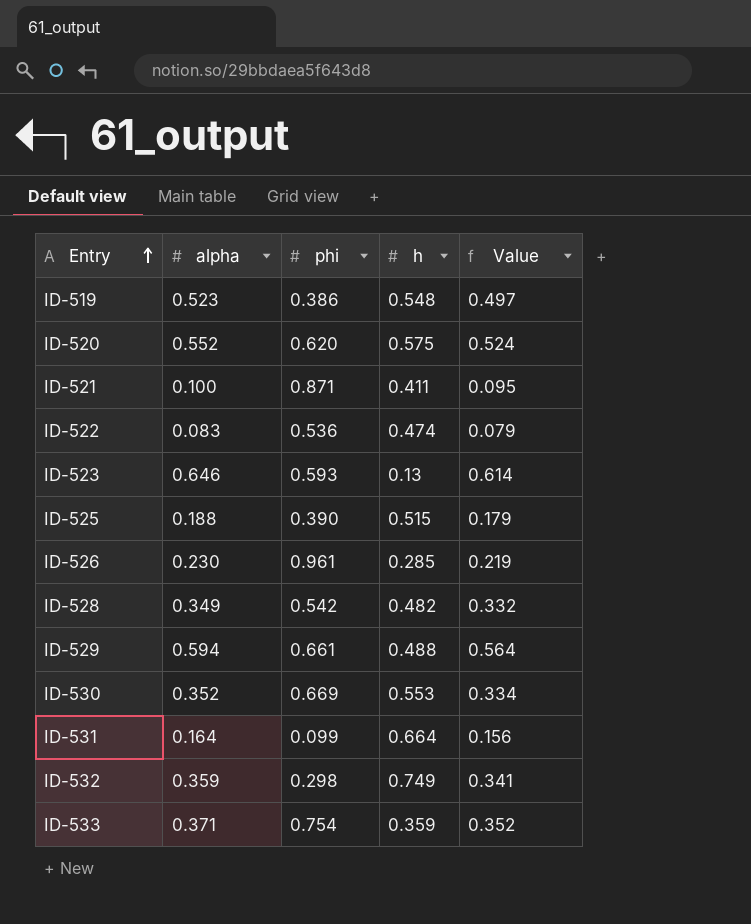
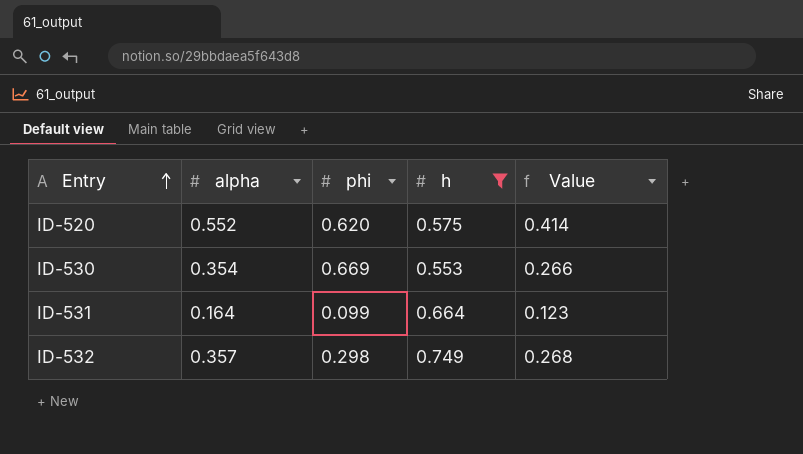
filter: none -> h >= 0.553
column Value | formula: [alpha] * 0.95 -> [alpha] * 0.75
ID-530 | alpha: 0.352 -> 0.354
ID-532 | alpha: 0.359 -> 0.357

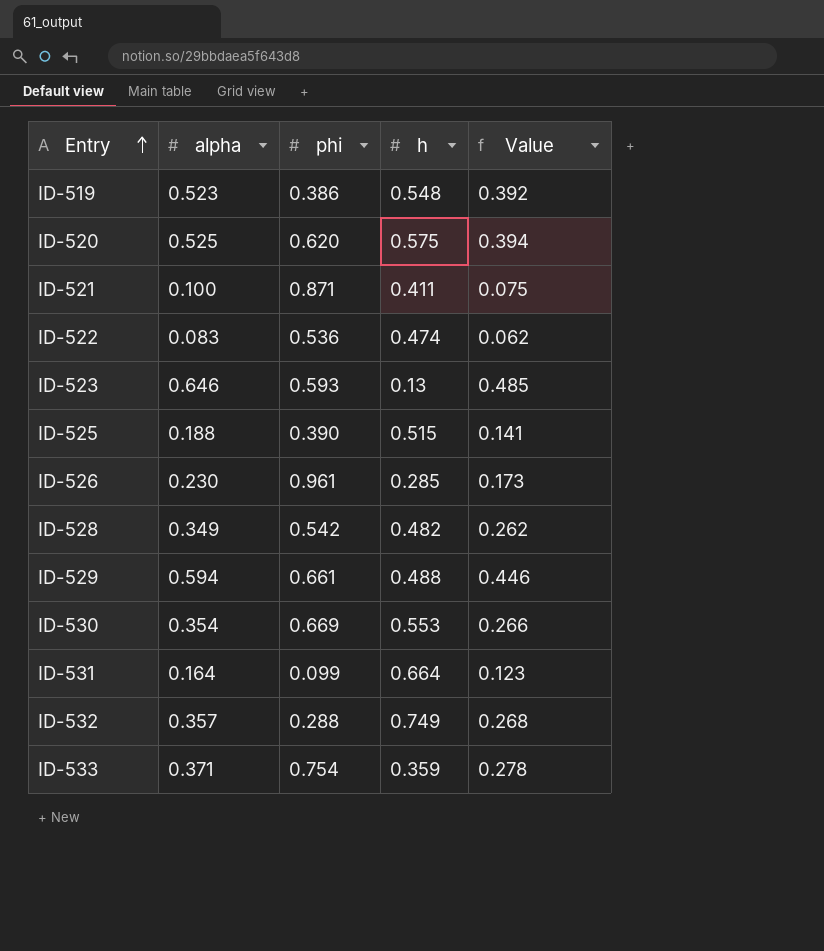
filter: h >= 0.553 -> none
ID-520 | alpha: 0.552 -> 0.525
ID-520 | Value: 0.414 -> 0.394
ID-532 | phi: 0.298 -> 0.288

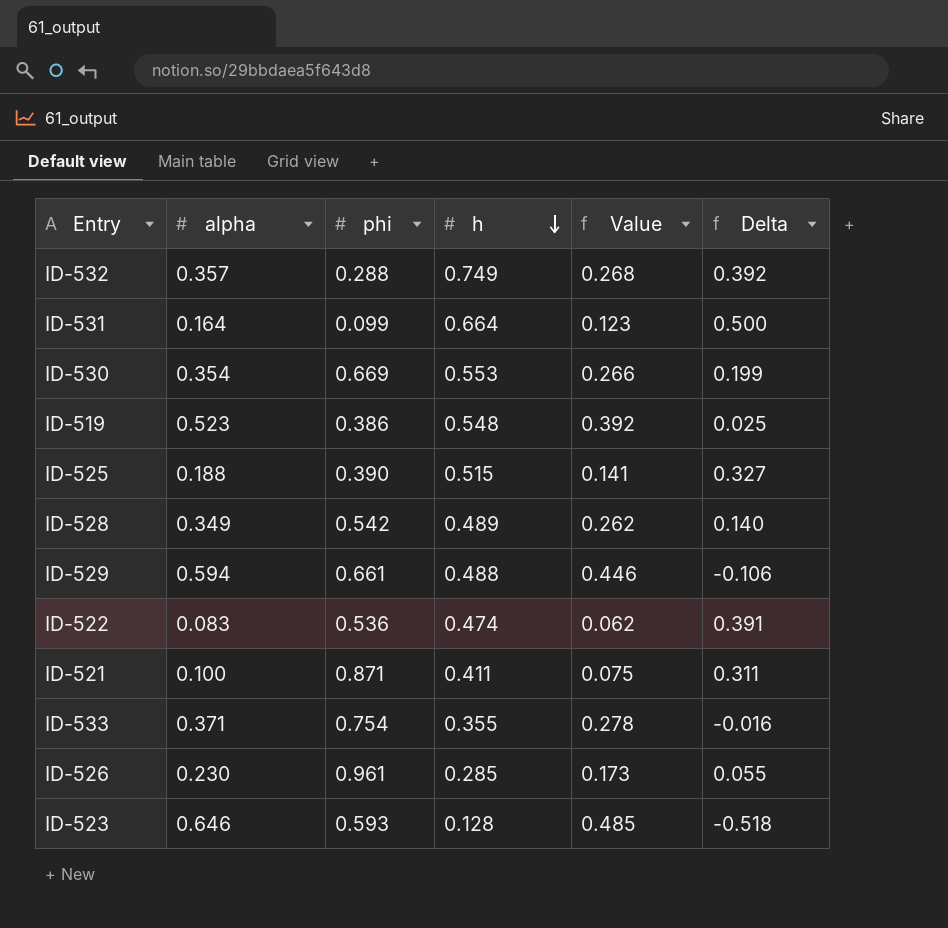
row order: Entry ascending -> h descending
column Delta | formula: none -> [h] - [alpha]
row ID-520: 0.525 | 0.620 | 0.575 | 0.394 -> none
ID-528 | h: 0.482 -> 0.489
ID-533 | h: 0.359 -> 0.355
ID-523 | h: 0.13 -> 0.128

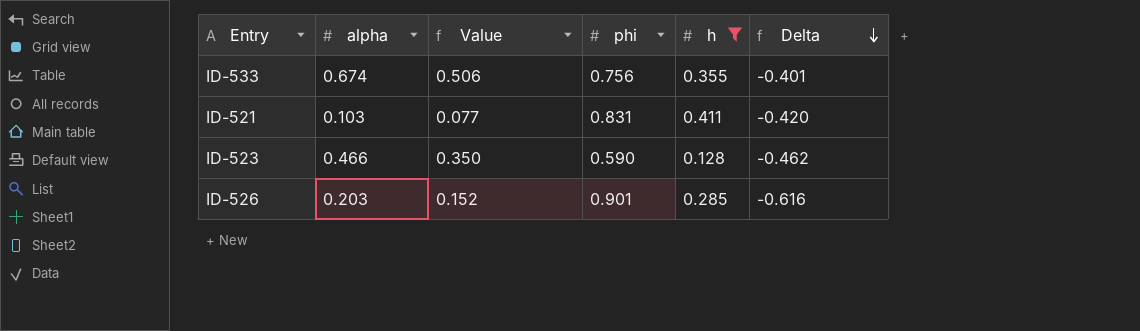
filter: none -> h <= 0.411
row order: h descending -> Delta descending
column Value | position: 5 -> 3
column Delta | formula: [h] - [alpha] -> [h] - [phi]
ID-533 | alpha: 0.371 -> 0.674
ID-533 | Value: 0.278 -> 0.506
ID-533 | phi: 0.754 -> 0.756
ID-521 | alpha: 0.100 -> 0.103
ID-521 | Value: 0.075 -> 0.077
ID-521 | phi: 0.871 -> 0.831
ID-523 | alpha: 0.646 -> 0.466
ID-523 | Value: 0.485 -> 0.350
ID-523 | phi: 0.593 -> 0.590
ID-526 | alpha: 0.230 -> 0.203
ID-526 | Value: 0.173 -> 0.152
ID-526 | phi: 0.961 -> 0.901

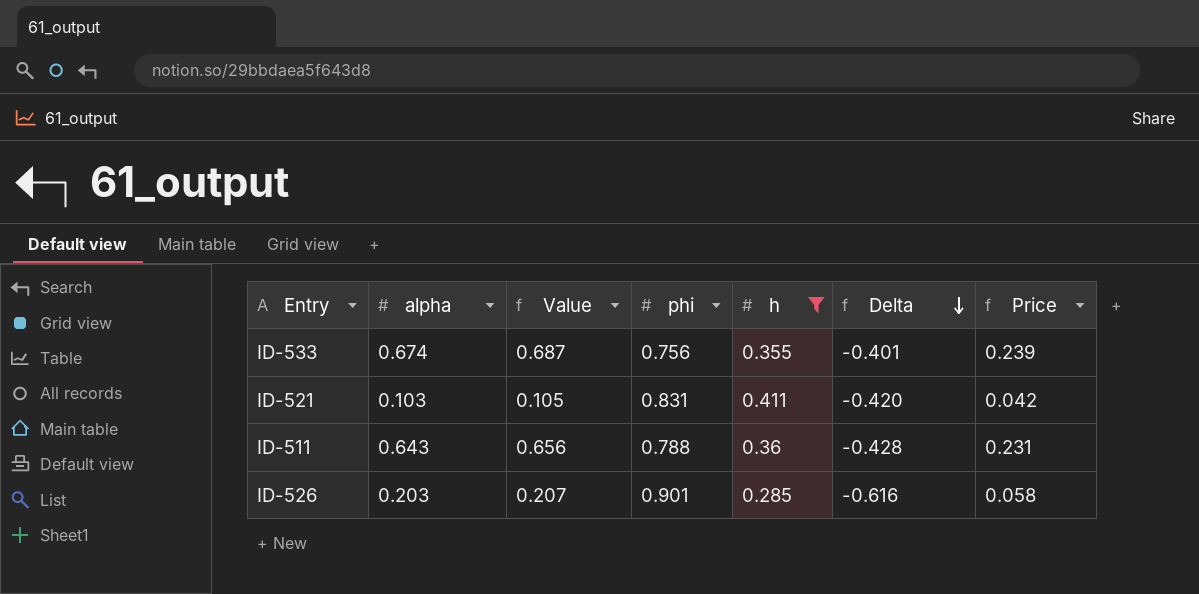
column Value | formula: [alpha] * 0.75 -> [alpha] * 1.02
column Price | formula: none -> [alpha] * [h]
row ID-523: 0.466 | 0.350 | 0.590 | 0.128 | -0.462 -> none
row ID-511: none -> 0.643 | 0.656 | 0.788 | 0.36 | -0.428 | 0.231

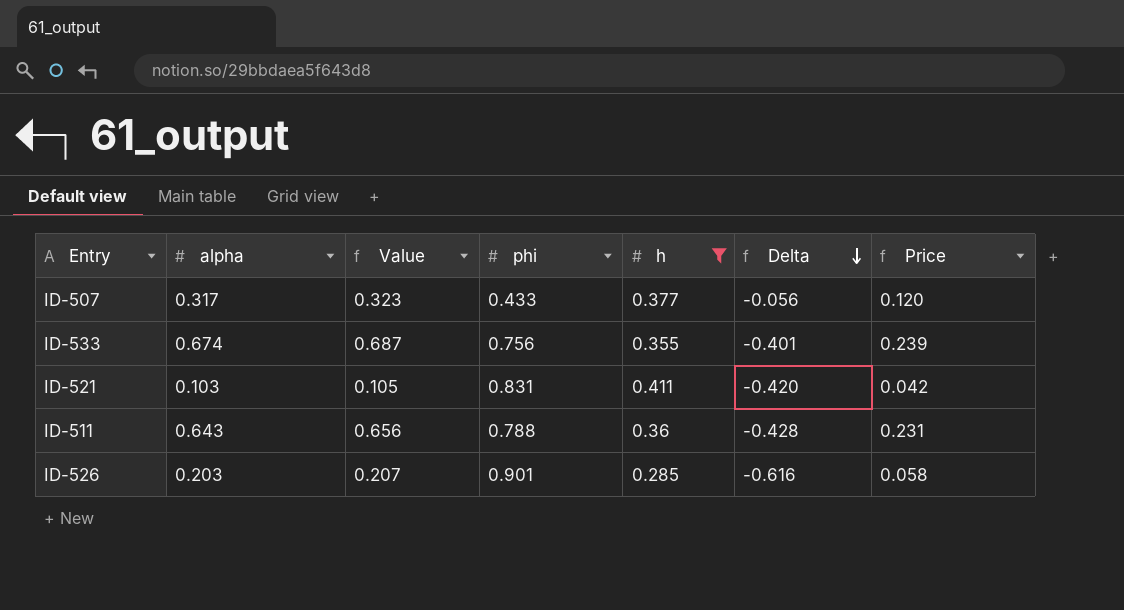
row ID-507: none -> 0.317 | 0.323 | 0.433 | 0.377 | -0.056 | 0.120

